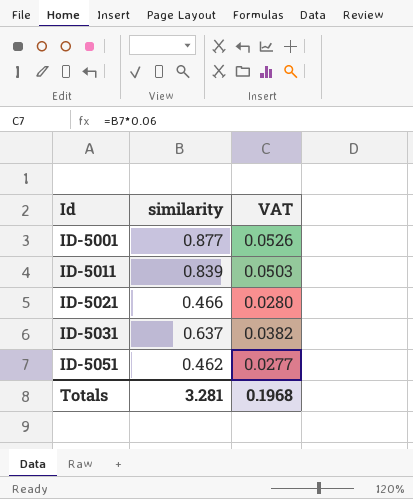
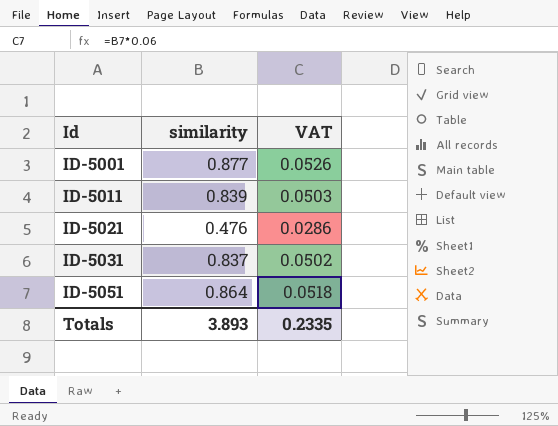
ID-5021 | similarity: 0.466 -> 0.476
ID-5021 | VAT: 0.0280 -> 0.0286
ID-5031 | similarity: 0.637 -> 0.837
ID-5031 | VAT: 0.0382 -> 0.0502
ID-5051 | similarity: 0.462 -> 0.864
ID-5051 | VAT: 0.0277 -> 0.0518
Totals | similarity: 3.281 -> 3.893
Totals | VAT: 0.1968 -> 0.2335

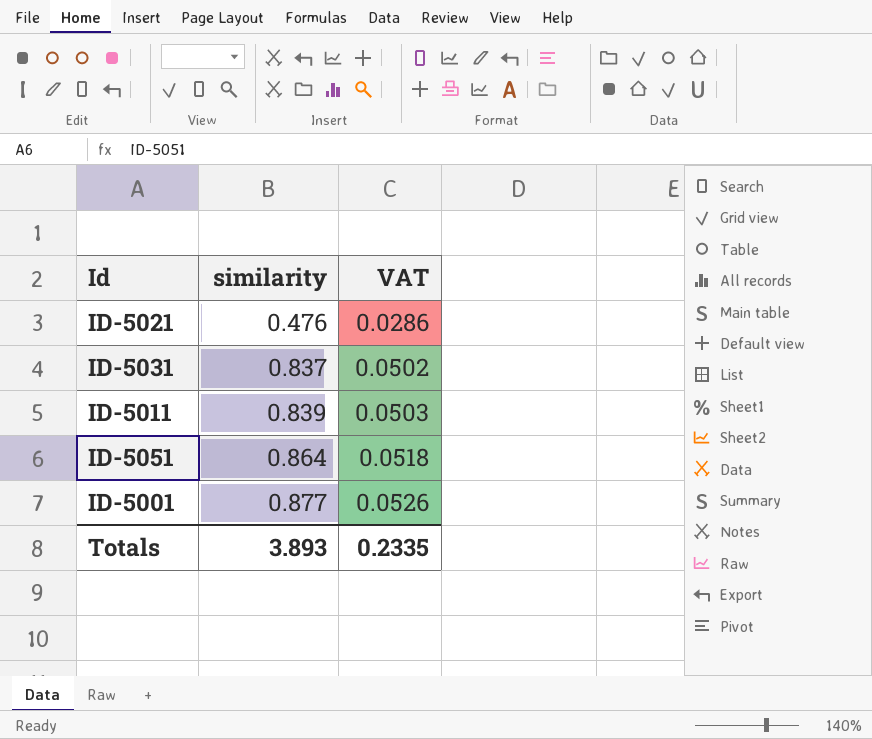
row order: Id ascending -> similarity ascending

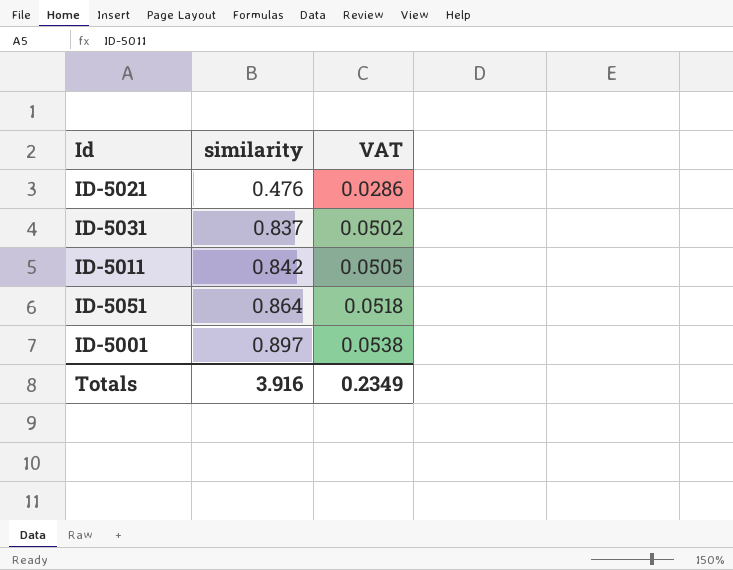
ID-5011 | similarity: 0.839 -> 0.842
ID-5011 | VAT: 0.0503 -> 0.0505
ID-5001 | similarity: 0.877 -> 0.897
ID-5001 | VAT: 0.0526 -> 0.0538
Totals | similarity: 3.893 -> 3.916
Totals | VAT: 0.2335 -> 0.2349

